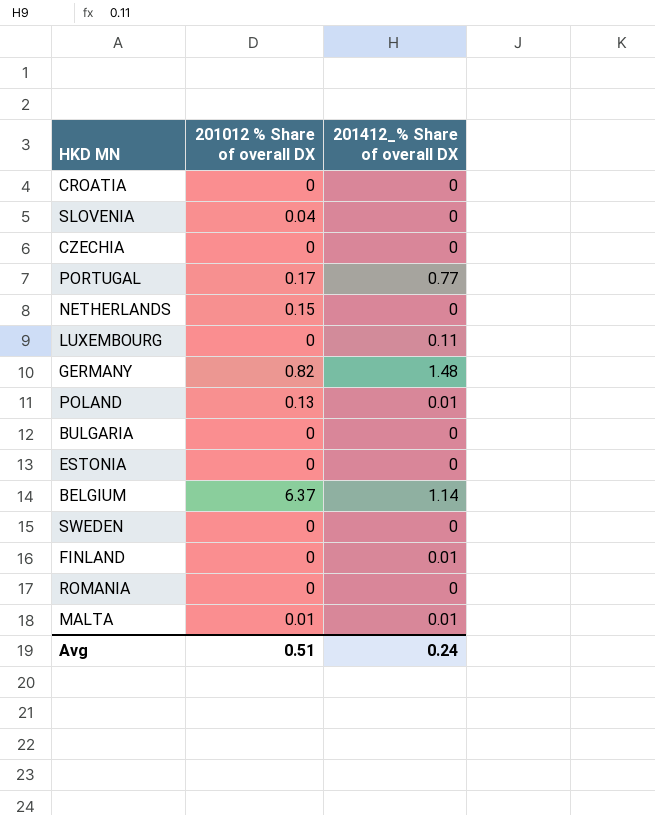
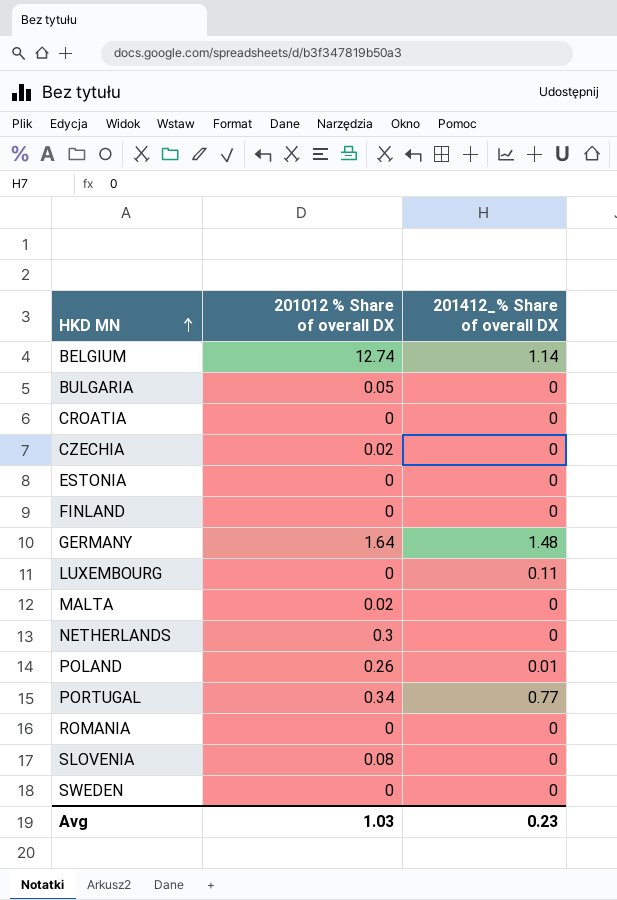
row order: none -> HKD MN ascending
BELGIUM | 201012 % Share of overall DX: 6.37 -> 12.74
BULGARIA | 201012 % Share of overall DX: 0 -> 0.05
CZECHIA | 201012 % Share of overall DX: 0 -> 0.02
FINLAND | 201412_% Share of overall DX: 0.01 -> 0
GERMANY | 201012 % Share of overall DX: 0.82 -> 1.64
MALTA | 201012 % Share of overall DX: 0.01 -> 0.02
MALTA | 201412_% Share of overall DX: 0.01 -> 0
NETHERLANDS | 201012 % Share of overall DX: 0.15 -> 0.3
POLAND | 201012 % Share of overall DX: 0.13 -> 0.26
PORTUGAL | 201012 % Share of overall DX: 0.17 -> 0.34
SLOVENIA | 201012 % Share of overall DX: 0.04 -> 0.08
Avg | 201012 % Share of overall DX: 0.51 -> 1.03
Avg | 201412_% Share of overall DX: 0.24 -> 0.23

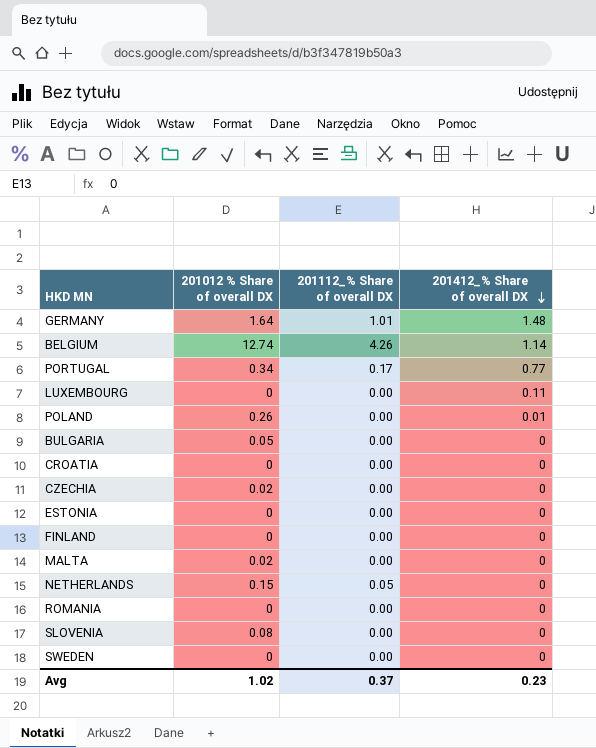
row order: HKD MN ascending -> 201412_% Share of overall DX descending
column 201112_% Share of overall DX | position: none -> 3
NETHERLANDS | 201012 % Share of overall DX: 0.3 -> 0.15
Avg | 201012 % Share of overall DX: 1.03 -> 1.02

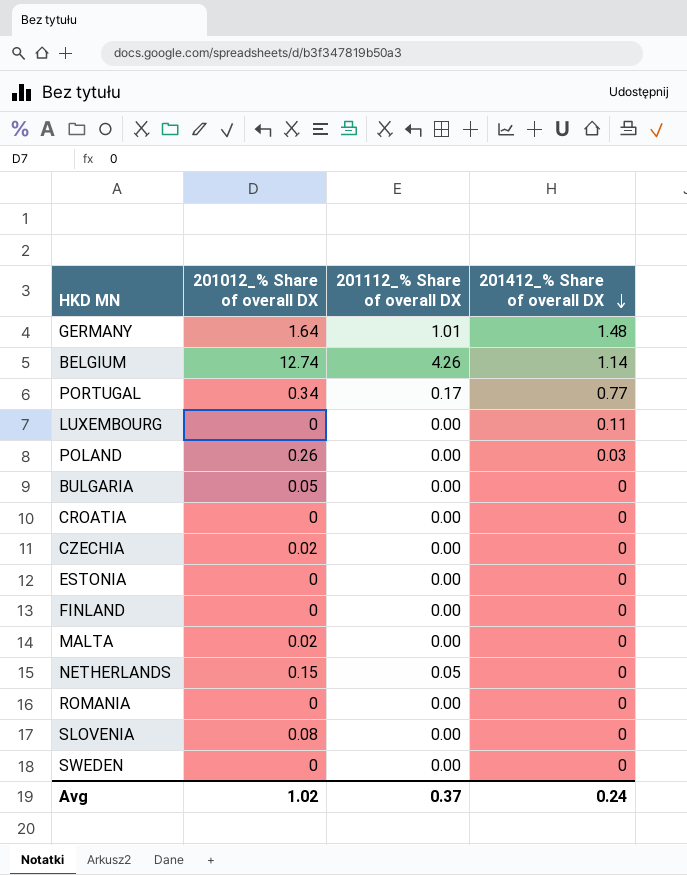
column name: 201012 % Share of overall DX -> 201012_% Share of overall DX
POLAND | 201412_% Share of overall DX: 0.01 -> 0.03
Avg | 201412_% Share of overall DX: 0.23 -> 0.24

